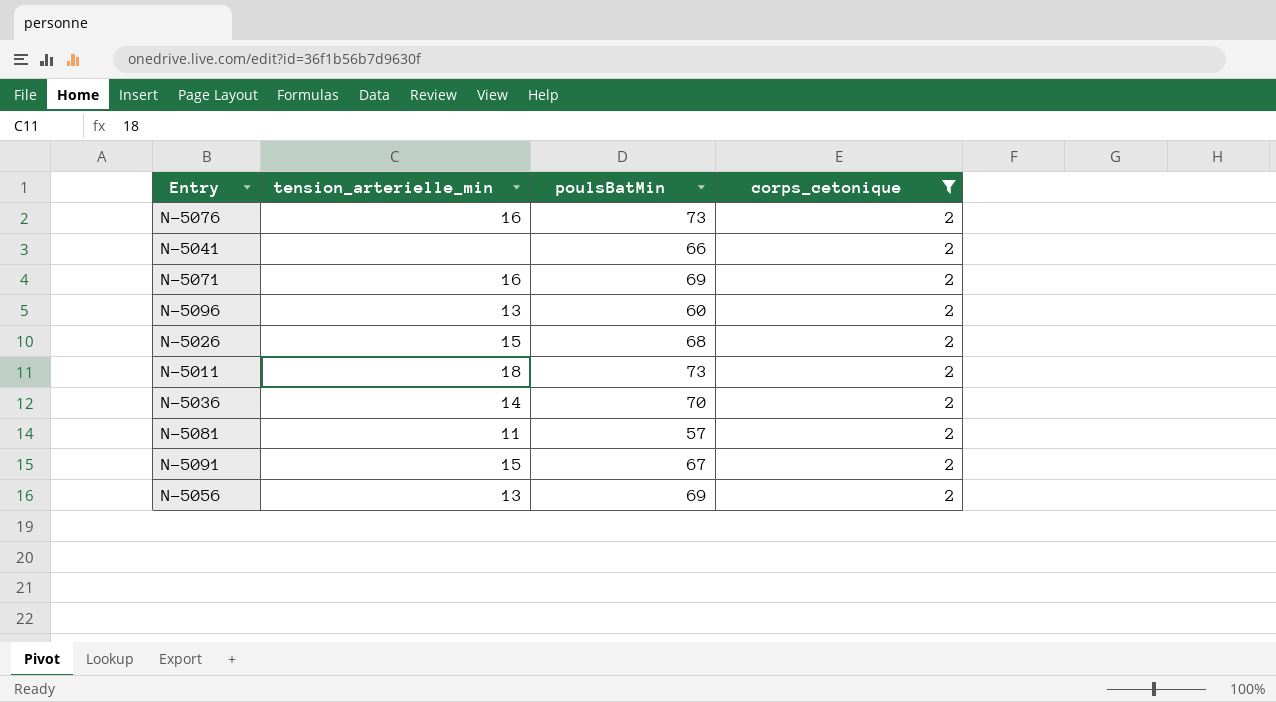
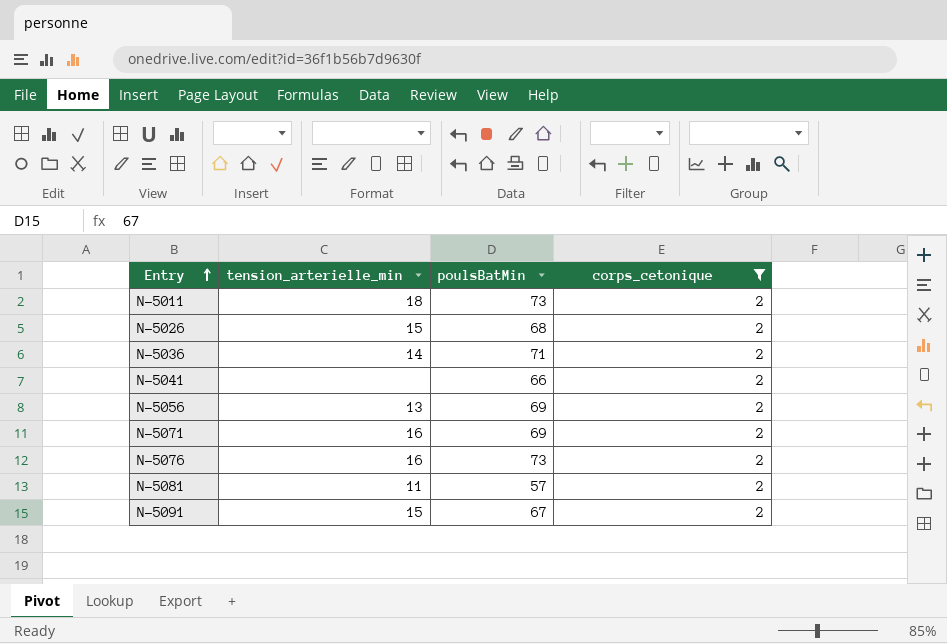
row order: none -> Entry ascending
row N-5096: 13 | 60 | 2 -> none
N-5036 | poulsBatMin: 70 -> 71

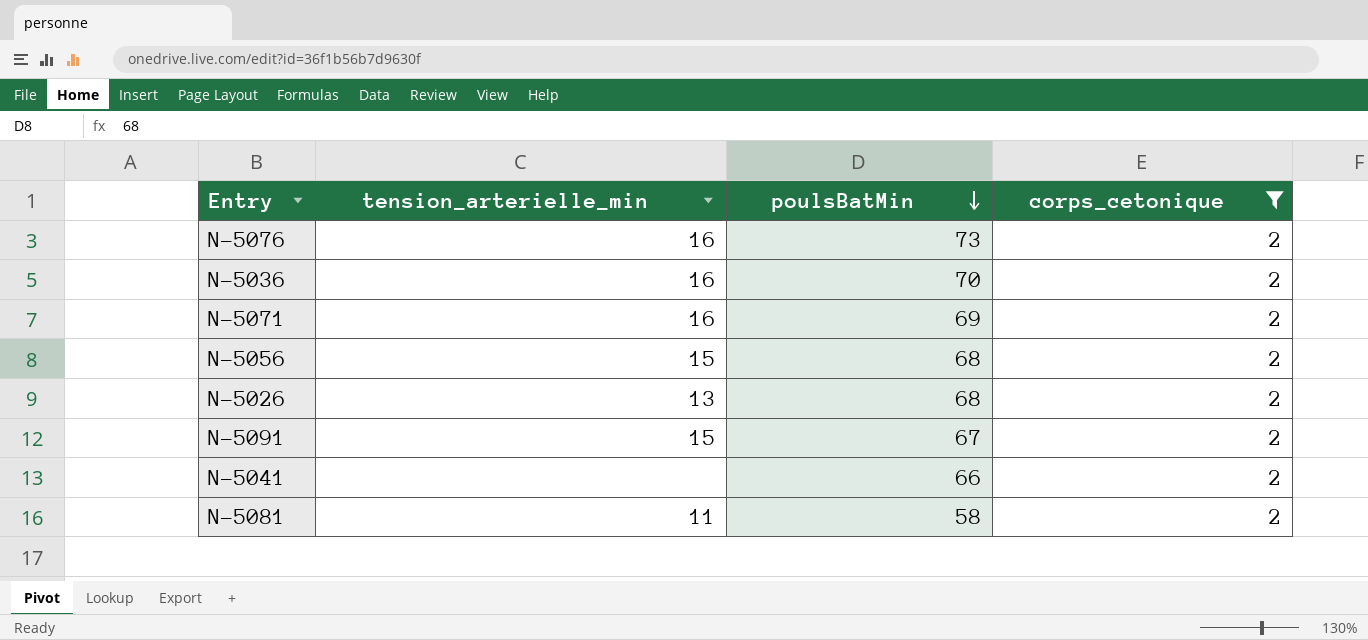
row order: Entry ascending -> poulsBatMin descending
row N-5011: 18 | 73 | 2 -> none
N-5036 | tension_arterielle_min: 14 -> 16
N-5036 | poulsBatMin: 71 -> 70
N-5056 | tension_arterielle_min: 13 -> 15
N-5056 | poulsBatMin: 69 -> 68
N-5026 | tension_arterielle_min: 15 -> 13
N-5081 | poulsBatMin: 57 -> 58

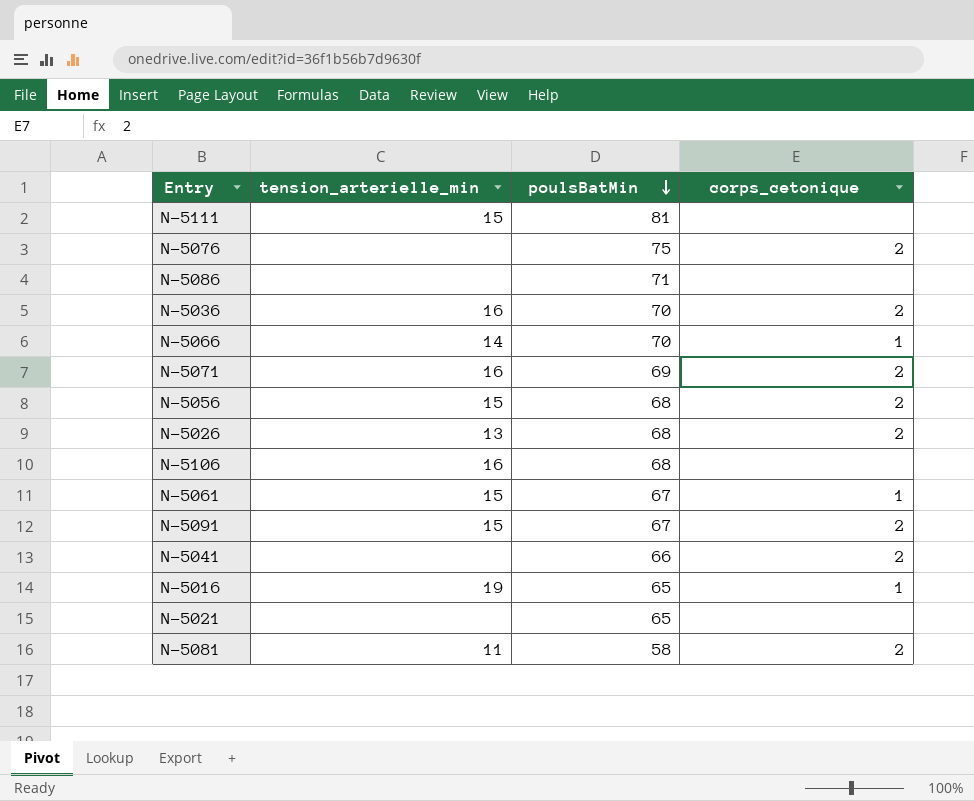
filter: corps_cetonique = 2 -> none
N-5076 | tension_arterielle_min: 16 -> none
N-5076 | poulsBatMin: 73 -> 75

